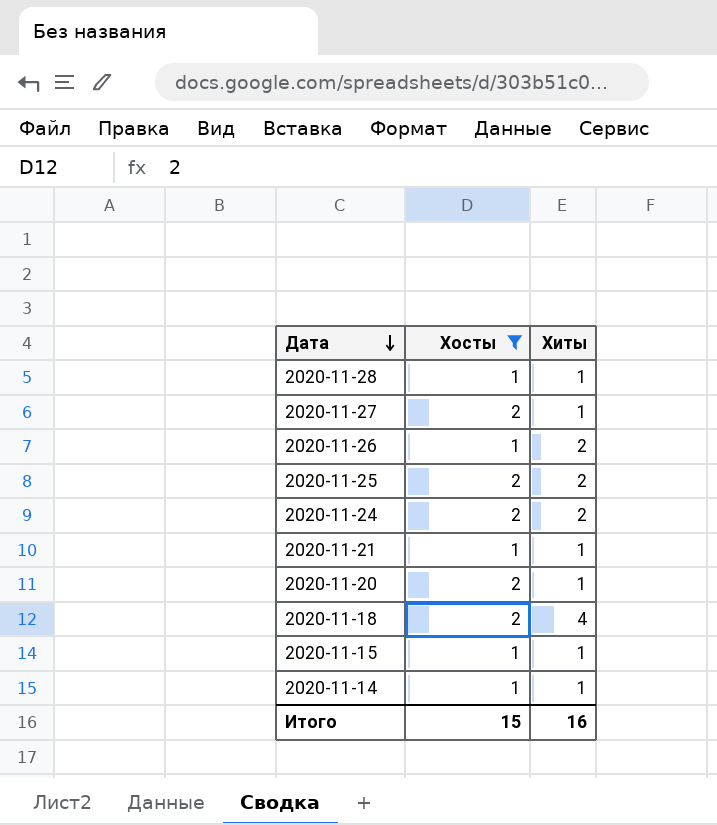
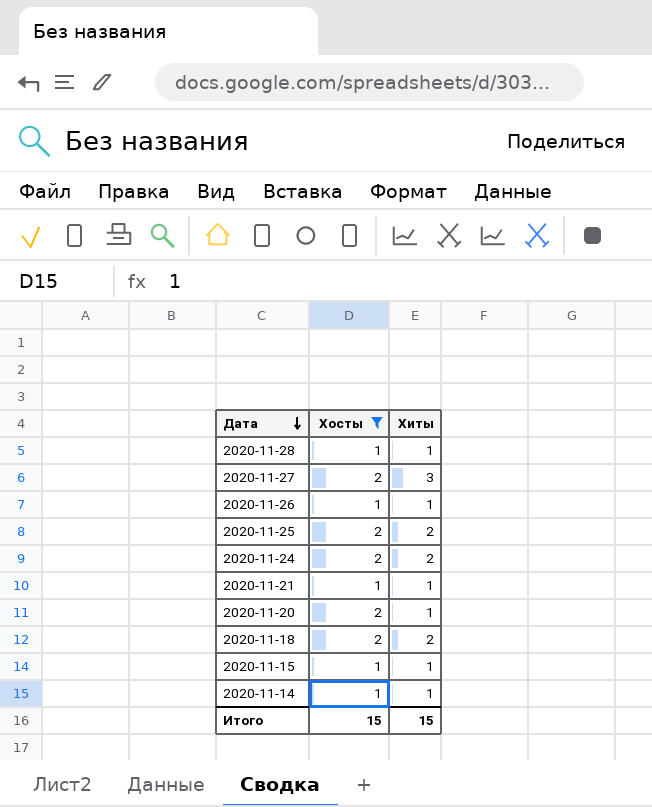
2020-11-27 | Хиты: 1 -> 3
2020-11-26 | Хиты: 2 -> 1
2020-11-18 | Хиты: 4 -> 2
Итого | Хиты: 16 -> 15

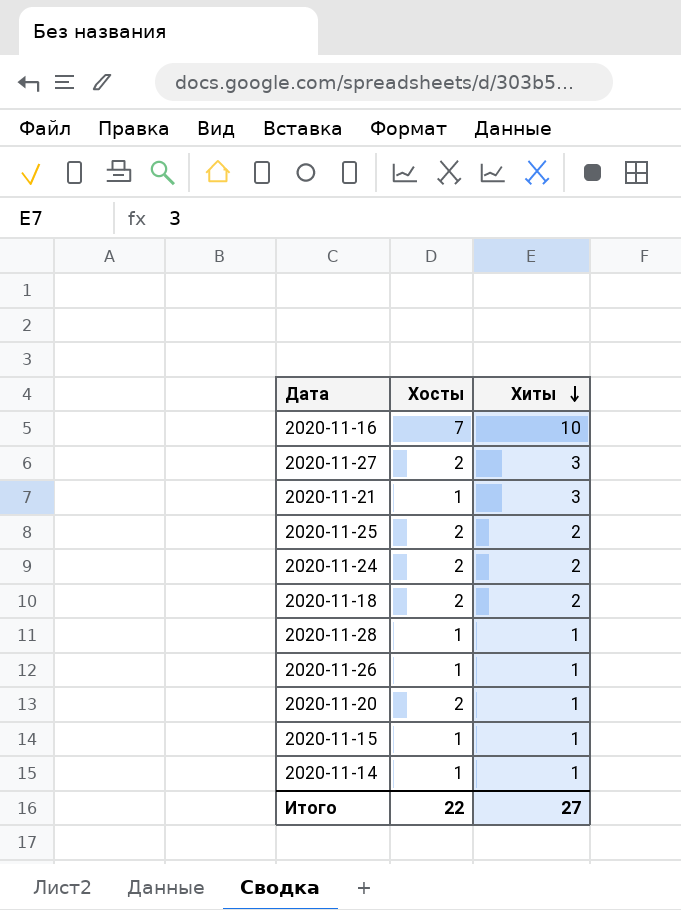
filter: Хосты != 7 -> none
row order: Дата descending -> Хиты descending
2020-11-21 | Хиты: 1 -> 3
Итого | Хосты: 15 -> 22
Итого | Хиты: 15 -> 27

